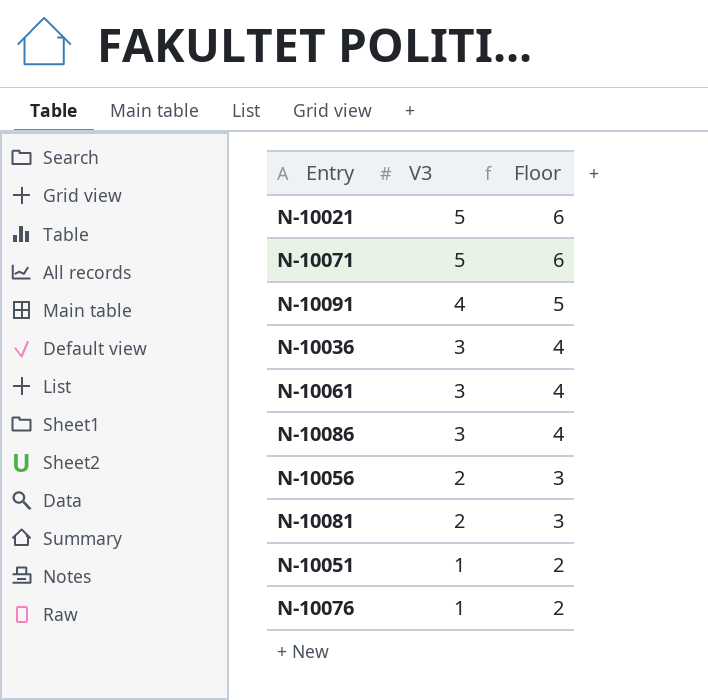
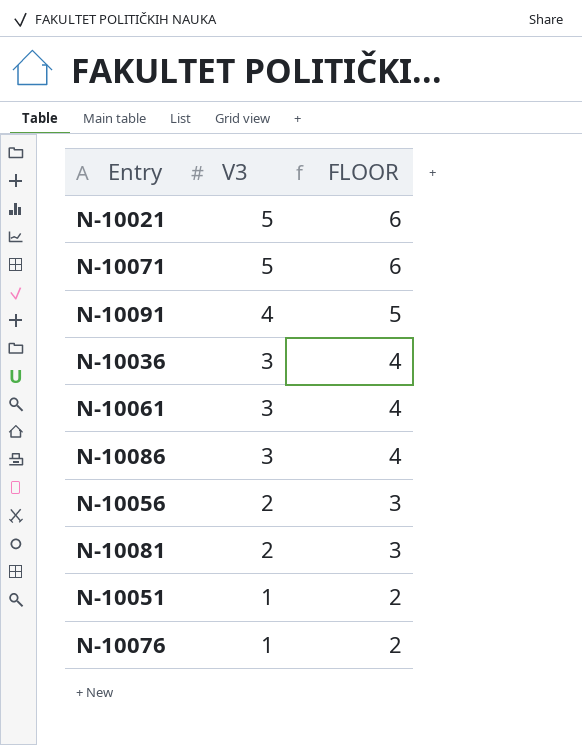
column name: Floor -> FLOOR

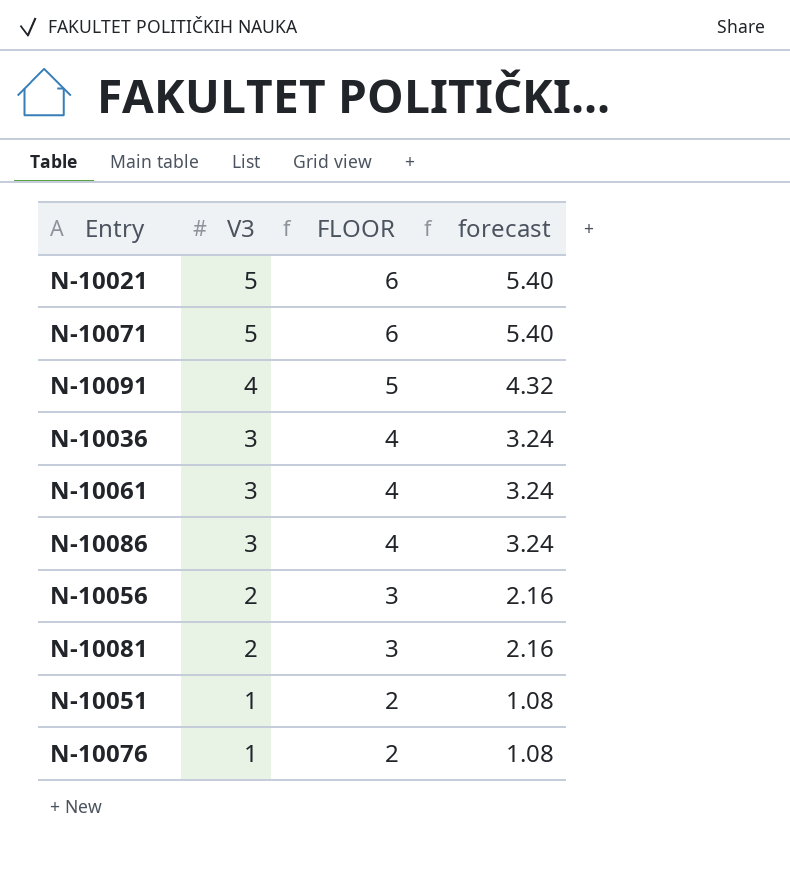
column forecast | formula: none -> [V3] * 1.08

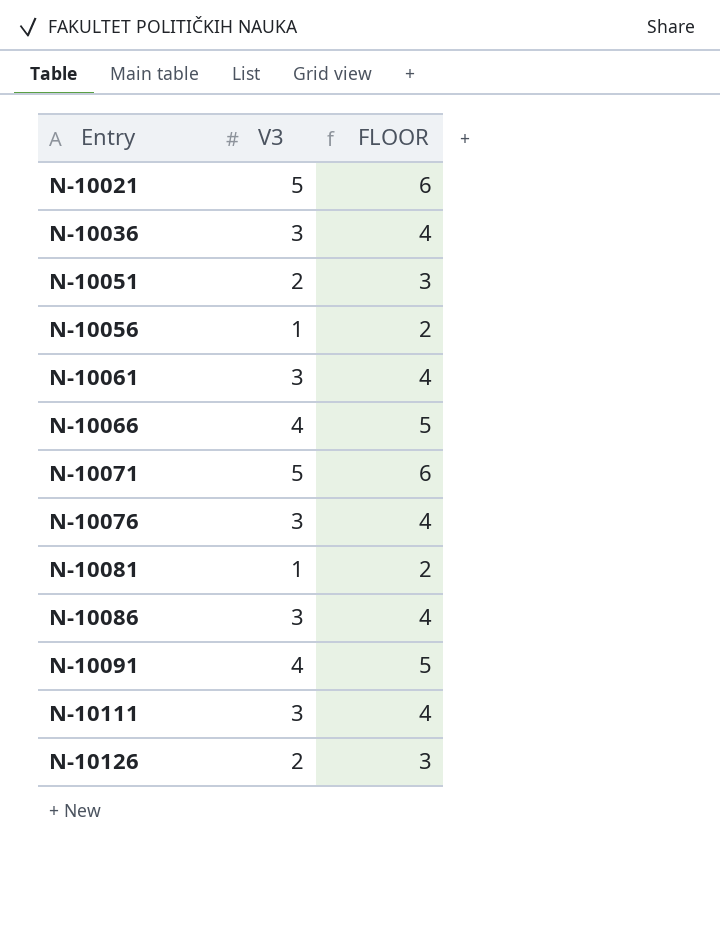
row order: V3 descending -> Entry ascending
column forecast | formula: [V3] * 1.08 -> none
N-10051 | V3: 1 -> 2
N-10051 | FLOOR: 2 -> 3
N-10056 | V3: 2 -> 1
N-10056 | FLOOR: 3 -> 2
row N-10066: none -> 4 | 5
N-10076 | V3: 1 -> 3
N-10076 | FLOOR: 2 -> 4
N-10081 | V3: 2 -> 1
N-10081 | FLOOR: 3 -> 2
row N-10111: none -> 3 | 4
row N-10126: none -> 2 | 3

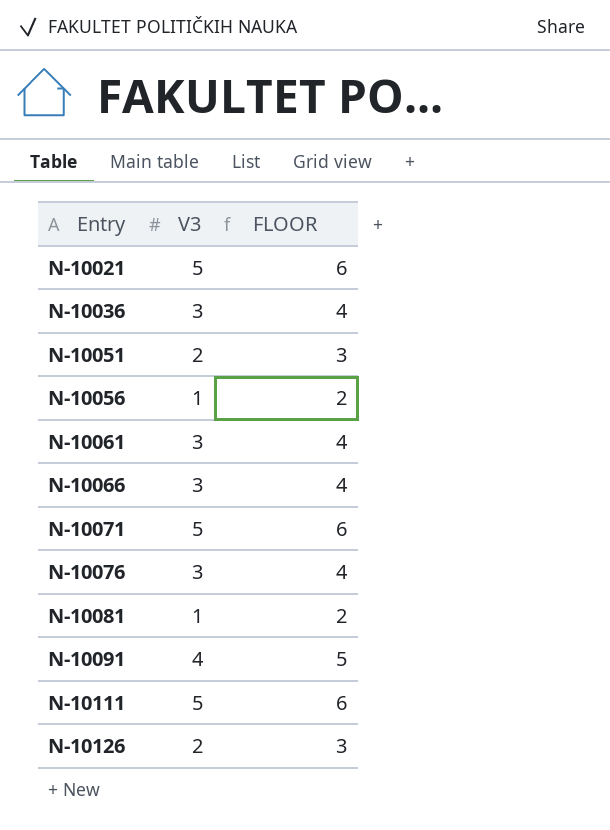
row N-10086: 3 | 4 -> none
N-10066 | V3: 4 -> 3
N-10066 | FLOOR: 5 -> 4
N-10111 | V3: 3 -> 5
N-10111 | FLOOR: 4 -> 6

